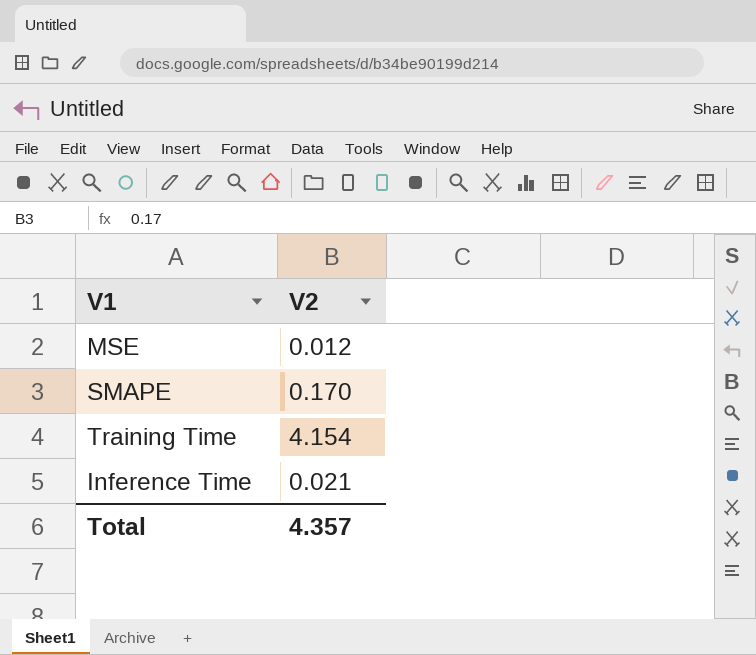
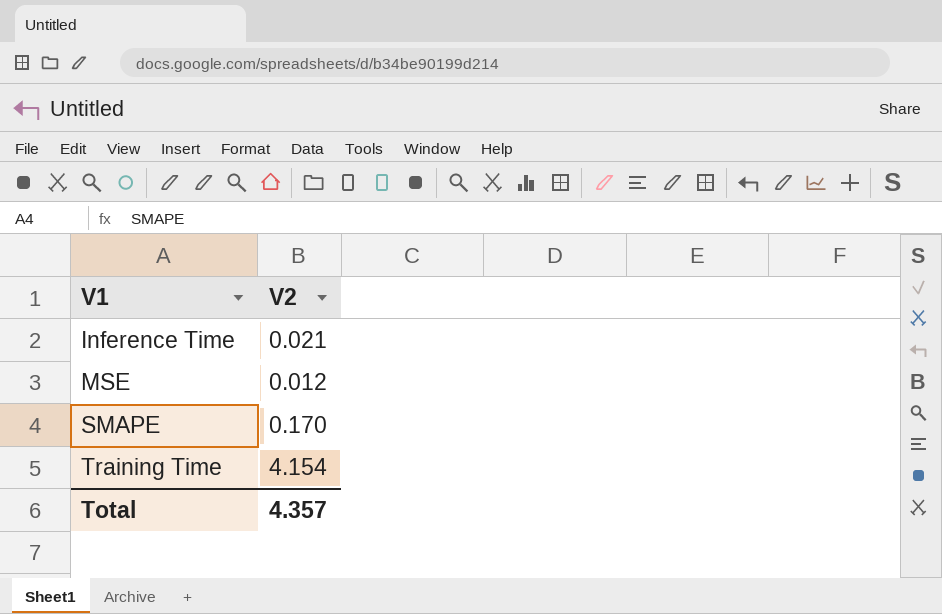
row order: none -> V1 ascending

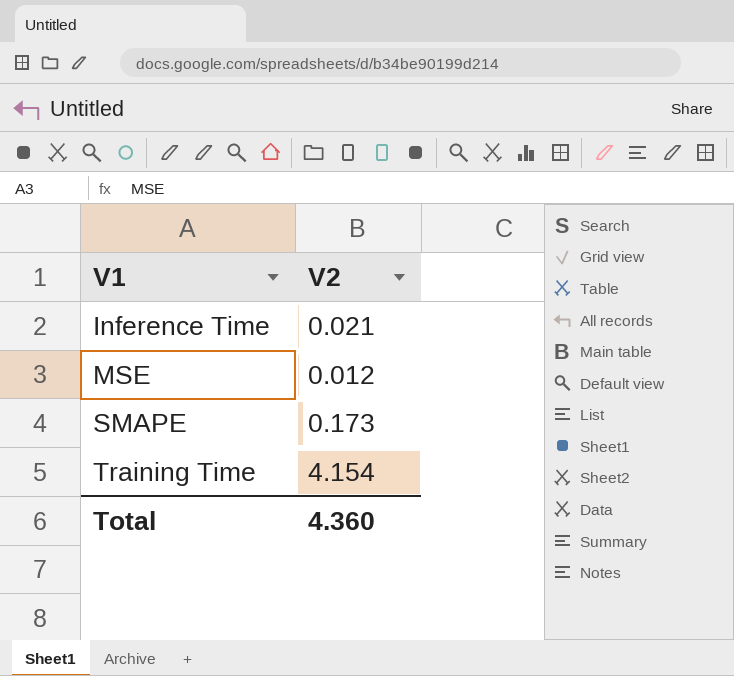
SMAPE | V2: 0.170 -> 0.173
Total | V2: 4.357 -> 4.360

